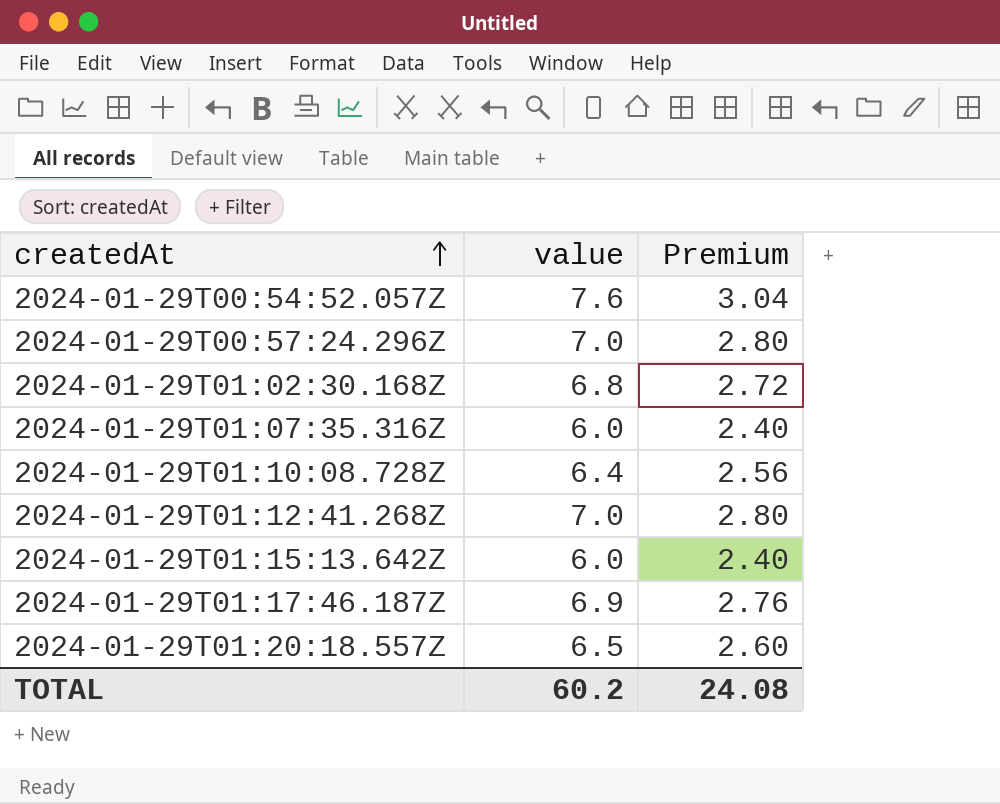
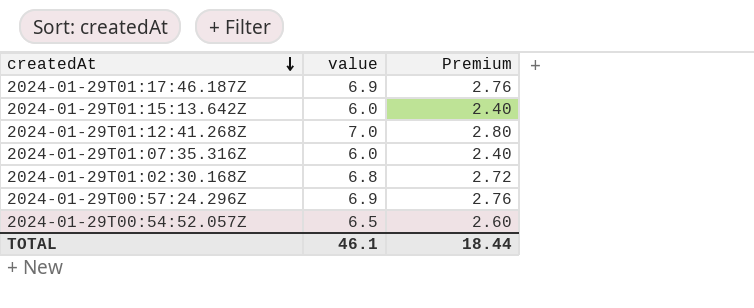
row order: createdAt ascending -> createdAt descending
row 2024-01-29T01:10:08.728Z: 6.4 | 2.56 -> none
row 2024-01-29T01:20:18.557Z: 6.5 | 2.60 -> none
2024-01-29T00:57:24.296Z | value: 7.0 -> 6.9
2024-01-29T00:57:24.296Z | Premium: 2.80 -> 2.76
2024-01-29T00:54:52.057Z | value: 7.6 -> 6.5
2024-01-29T00:54:52.057Z | Premium: 3.04 -> 2.60
TOTAL | value: 60.2 -> 46.1
TOTAL | Premium: 24.08 -> 18.44

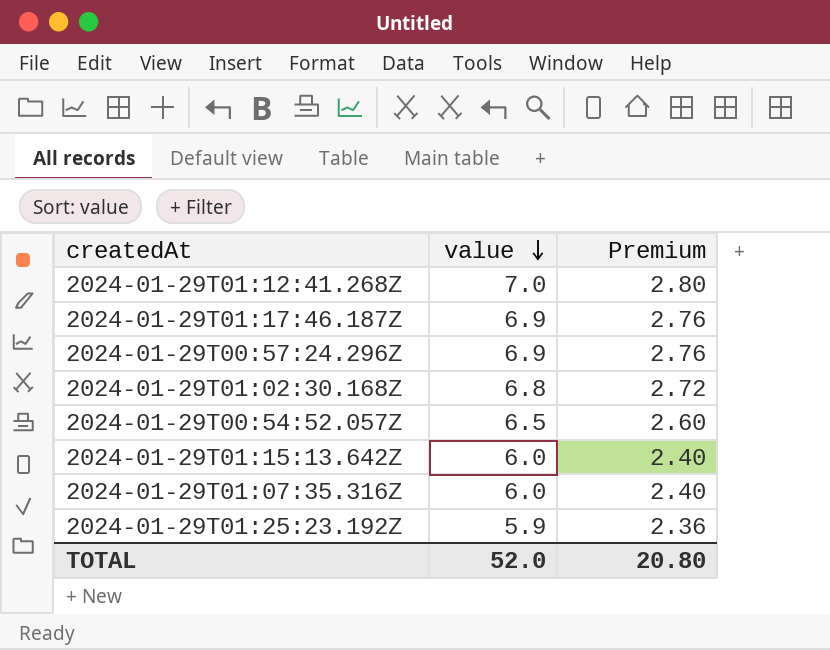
row order: createdAt descending -> value descending
row 2024-01-29T01:25:23.192Z: none -> 5.9 | 2.36
TOTAL | value: 46.1 -> 52.0
TOTAL | Premium: 18.44 -> 20.80

